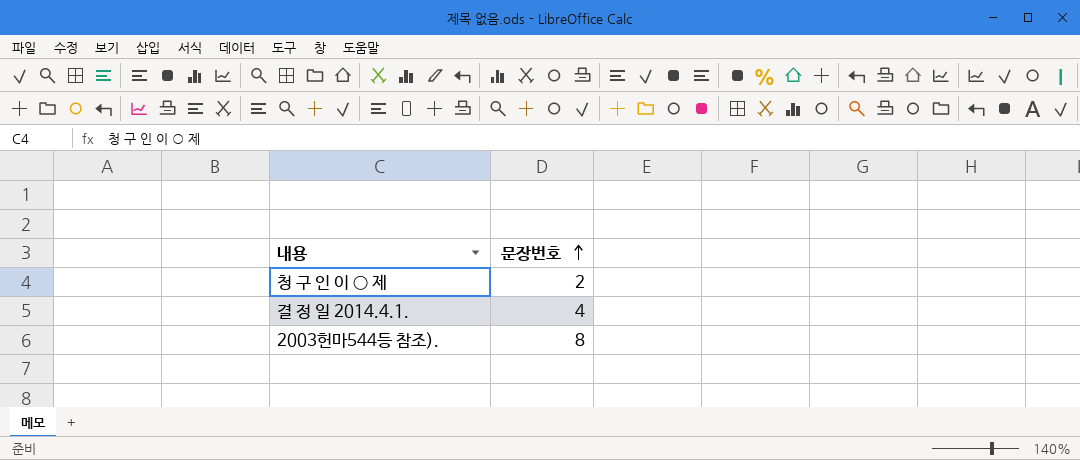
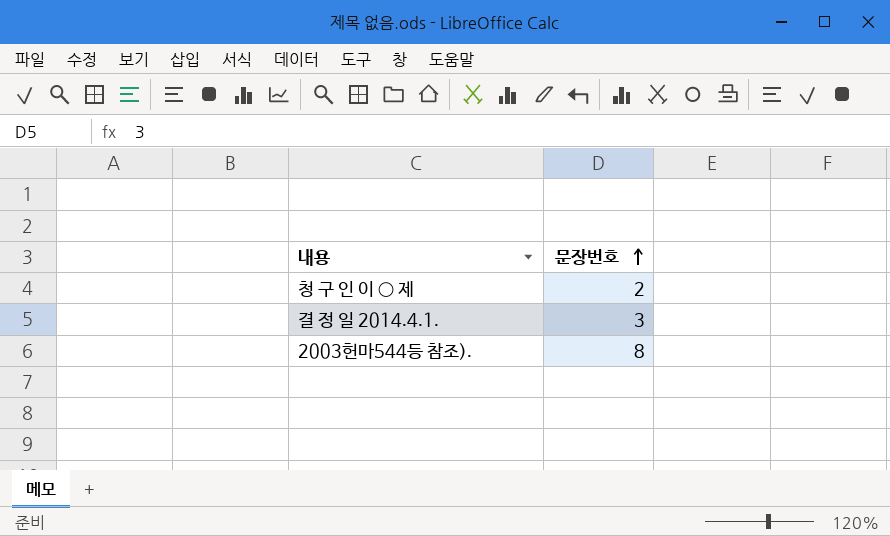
결 정 일 2014.4.1. | 문장번호: 4 -> 3

